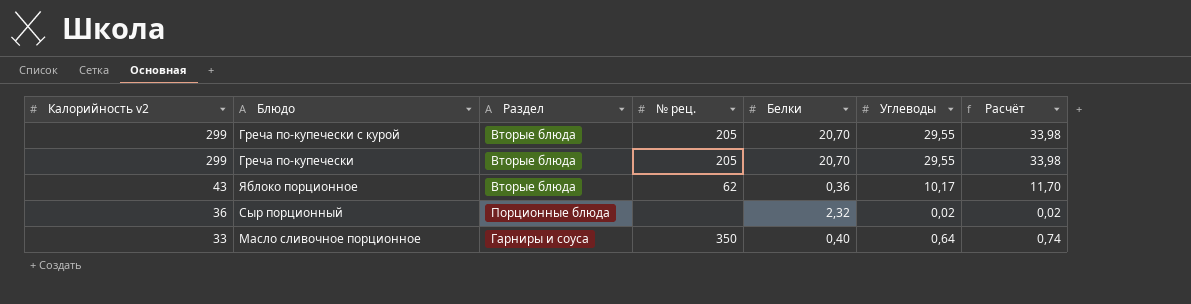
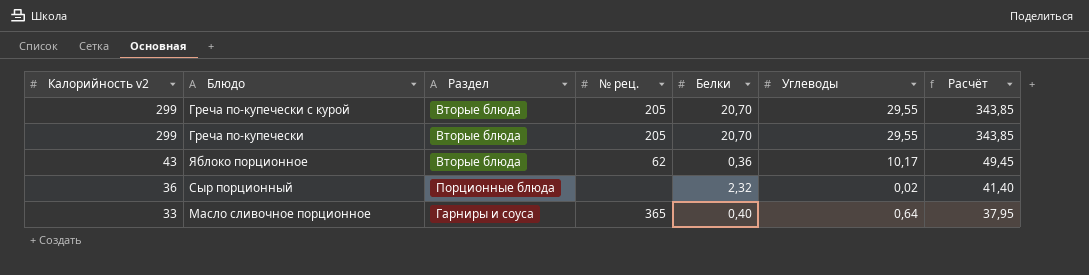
column Расчёт | formula: [Углеводы] * 1,15 -> [Калорийность v2] * 1,15
Масло сливочное порционное | № рец.: 350 -> 365

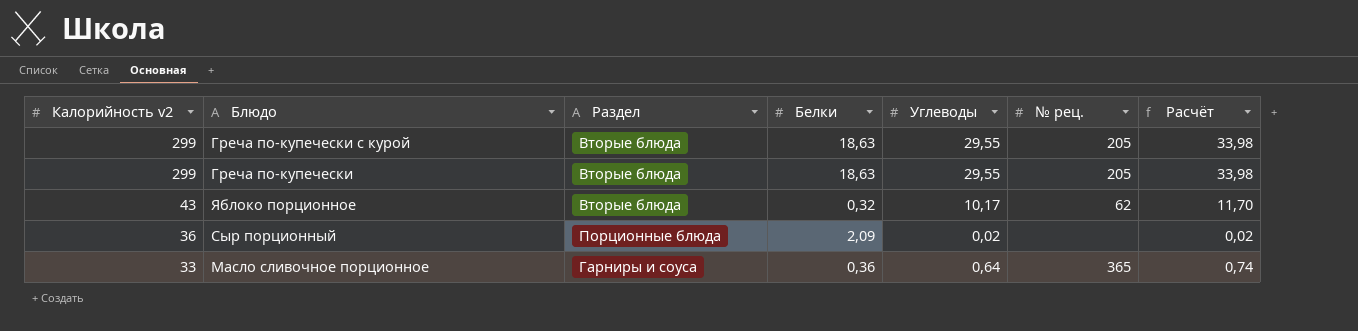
column № рец. | position: 4 -> 6
column Расчёт | formula: [Калорийность v2] * 1,15 -> [Углеводы] * 1,15
Греча по-купечески с курой | Белки: 20,70 -> 18,63
Греча по-купечески | Белки: 20,70 -> 18,63
Яблоко порционное | Белки: 0,36 -> 0,32
Сыр порционный | Белки: 2,32 -> 2,09
Масло сливочное порционное | Белки: 0,40 -> 0,36

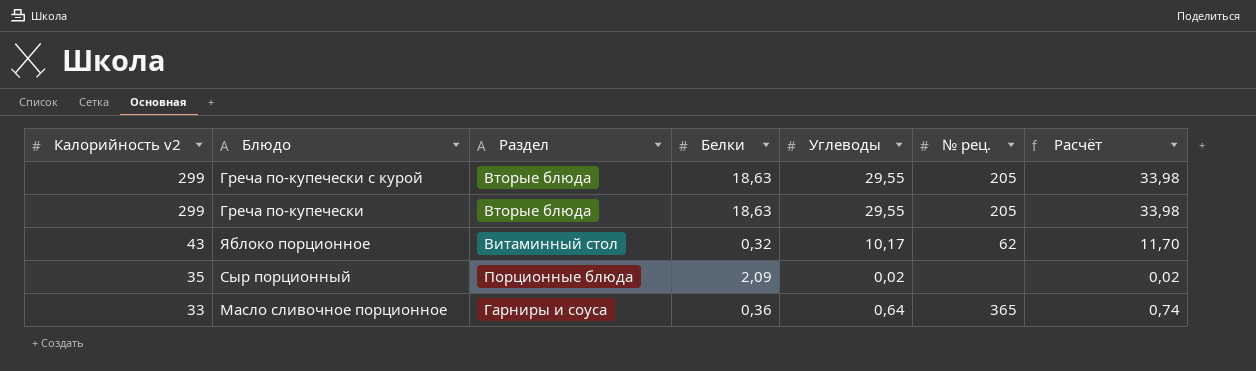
Яблоко порционное | Раздел: Вторые блюда -> Витаминный стол
Сыр порционный | Калорийность v2: 36 -> 35

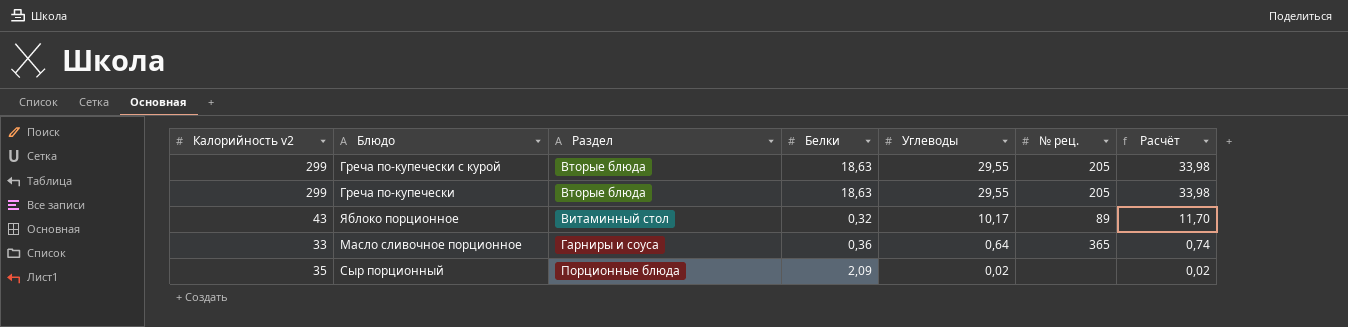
row order: Калорийность v2 descending -> Углеводы descending
Яблоко порционное | № рец.: 62 -> 89

